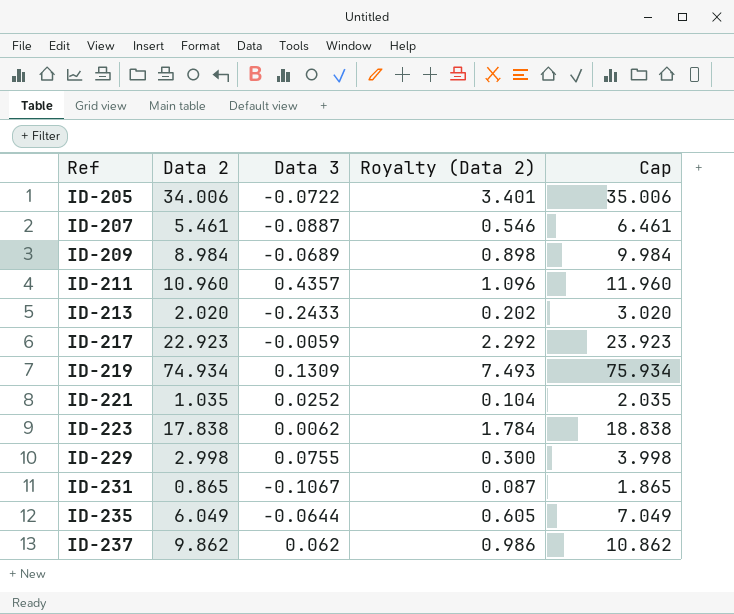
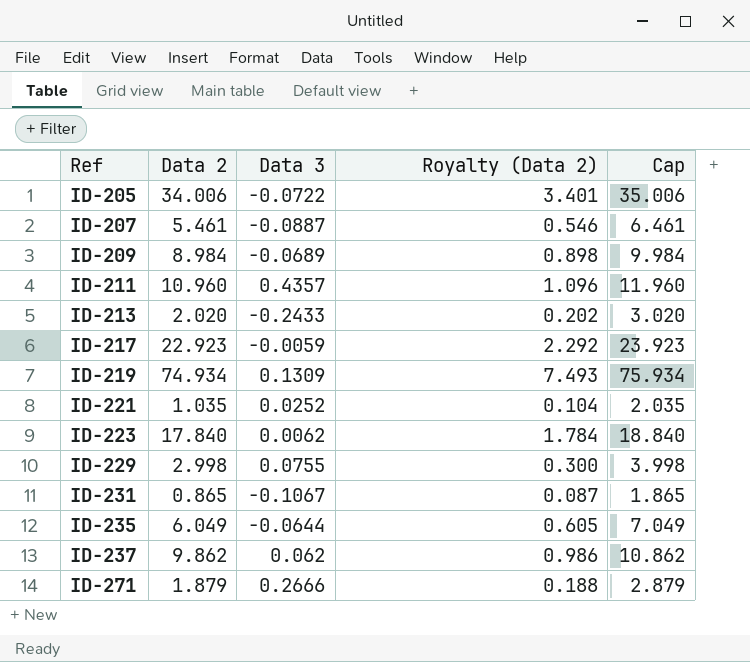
ID-223 | Data 2: 17.838 -> 17.840
ID-223 | Cap: 18.838 -> 18.840
row ID-271: none -> 1.879 | 0.2666 | 0.188 | 2.879

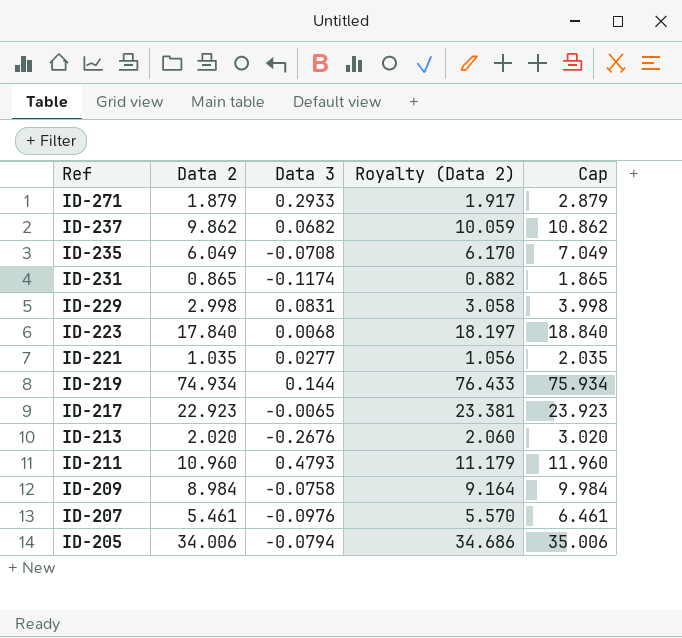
row order: Ref ascending -> Ref descending
column Royalty (Data 2) | formula: [Data 2] * 0.1 -> [Data 2] * 1.02
ID-271 | Data 3: 0.2666 -> 0.2933
ID-237 | Data 3: 0.062 -> 0.0682
ID-235 | Data 3: -0.0644 -> -0.0708
ID-231 | Data 3: -0.1067 -> -0.1174
ID-229 | Data 3: 0.0755 -> 0.0831
ID-223 | Data 3: 0.0062 -> 0.0068
ID-221 | Data 3: 0.0252 -> 0.0277
ID-219 | Data 3: 0.1309 -> 0.144
ID-217 | Data 3: -0.0059 -> -0.0065
ID-213 | Data 3: -0.2433 -> -0.2676
ID-211 | Data 3: 0.4357 -> 0.4793
ID-209 | Data 3: -0.0689 -> -0.0758
ID-207 | Data 3: -0.0887 -> -0.0976
ID-205 | Data 3: -0.0722 -> -0.0794

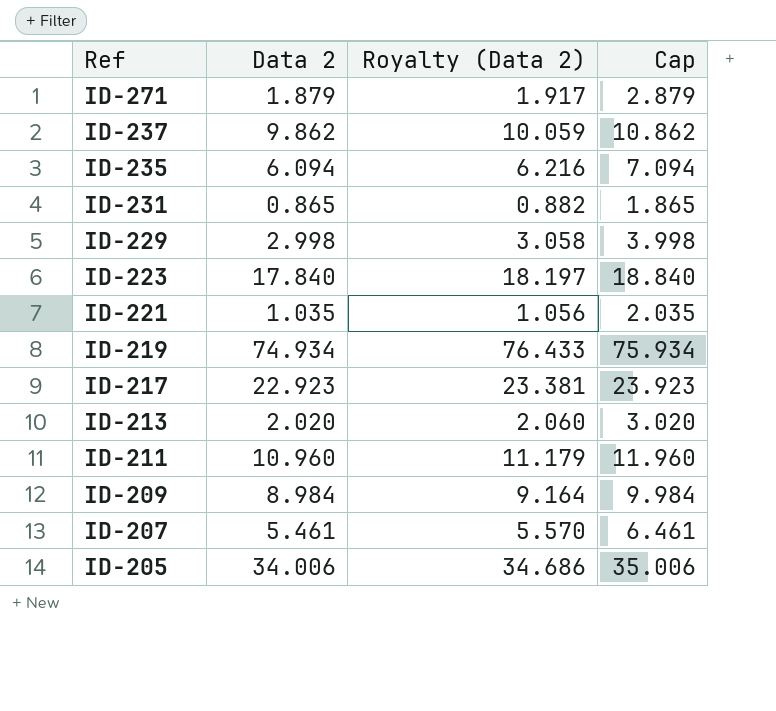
column Data 3 | position: 3 -> none
ID-235 | Data 2: 6.049 -> 6.094
ID-235 | Royalty (Data 2): 6.170 -> 6.216
ID-235 | Cap: 7.049 -> 7.094

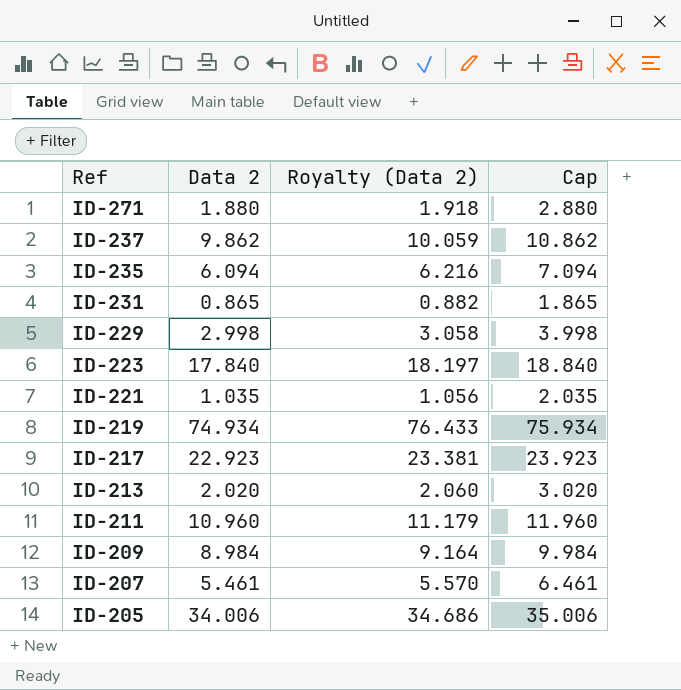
ID-271 | Data 2: 1.879 -> 1.880
ID-271 | Royalty (Data 2): 1.917 -> 1.918
ID-271 | Cap: 2.879 -> 2.880

